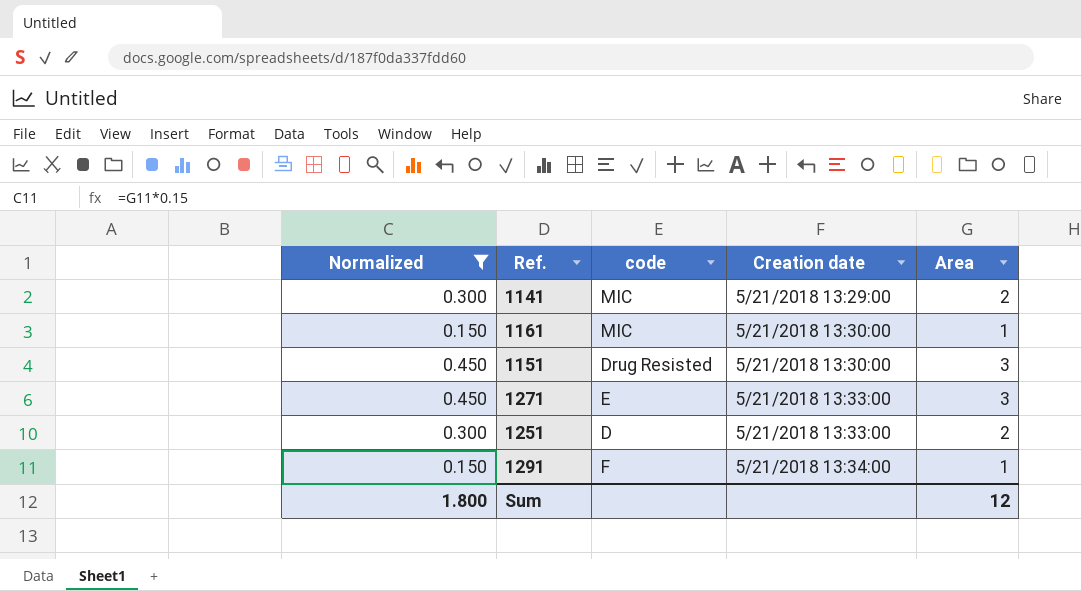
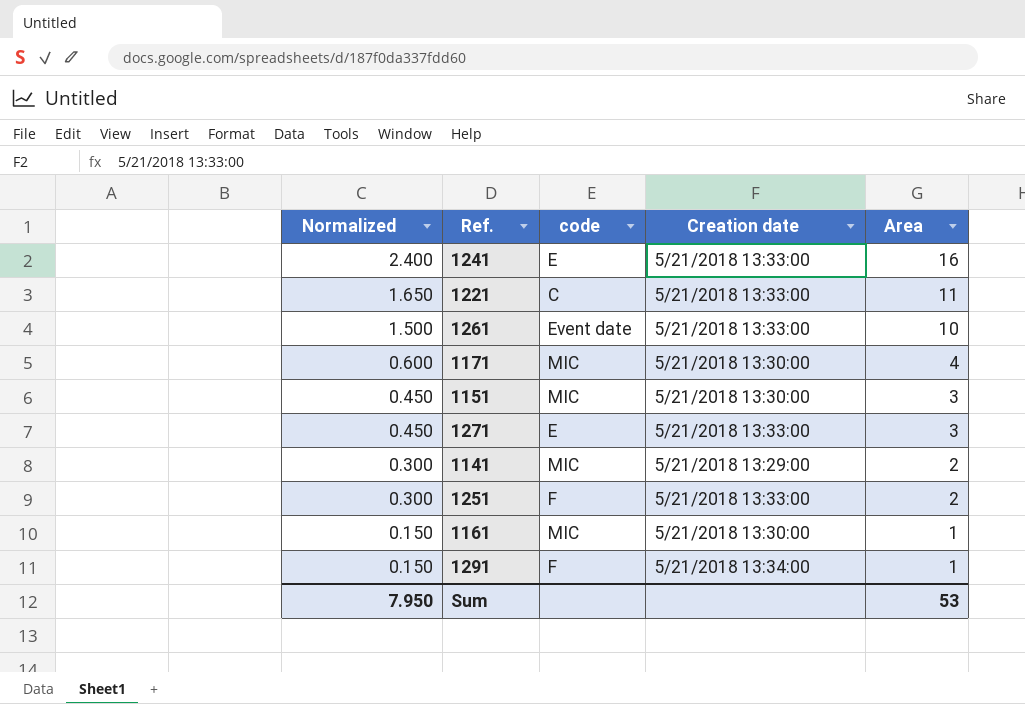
filter: Normalized <= 0.450 -> none
row order: Creation date ascending -> Normalized descending
1151 | code: Drug Resisted -> MIC
1251 | code: D -> F
Sum | Normalized: 1.800 -> 7.950
Sum | Area: 12 -> 53

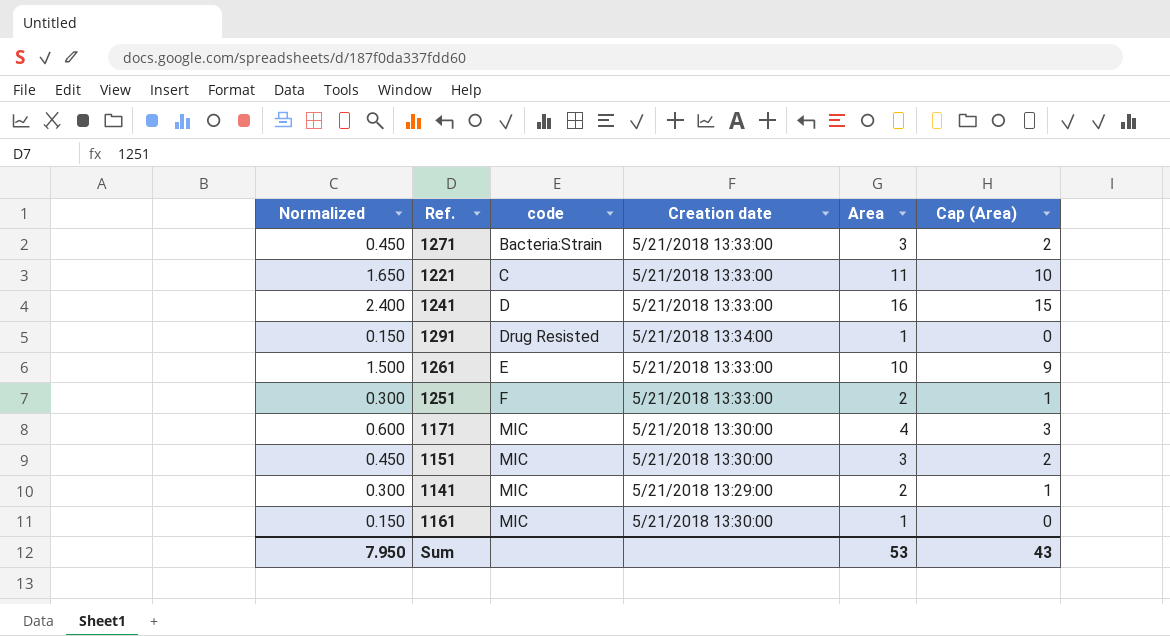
row order: Normalized descending -> code ascending
column Cap (Area) | formula: none -> [Area] - 1
1271 | code: E -> Bacteria:Strain
1241 | code: E -> D
1291 | code: F -> Drug Resisted
1261 | code: Event date -> E

